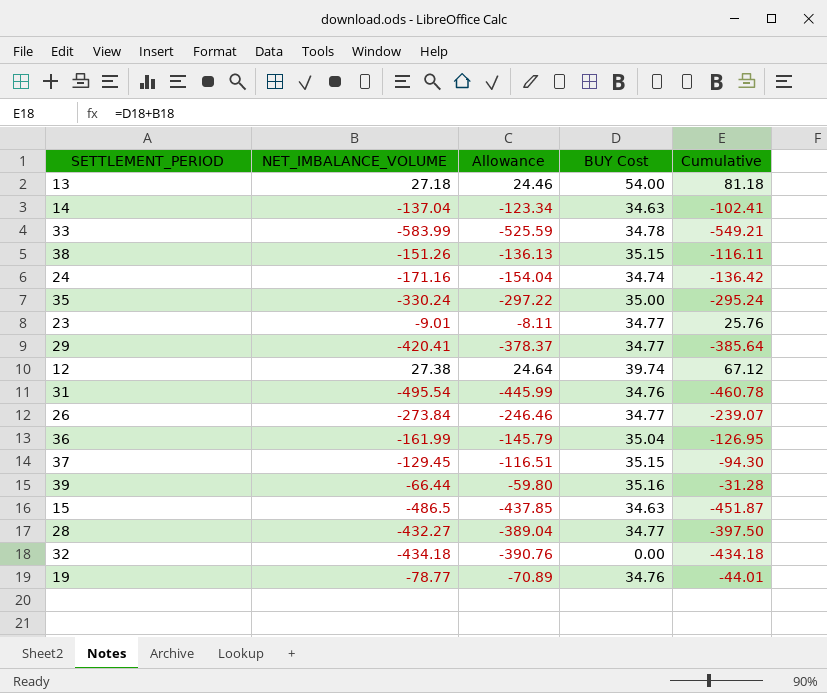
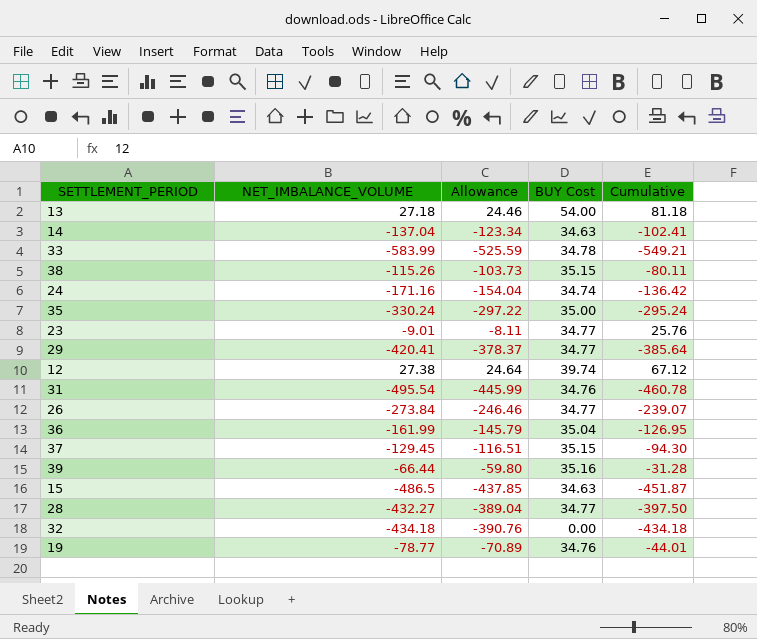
38 | NET_IMBALANCE_VOLUME: -151.26 -> -115.26
38 | Allowance: -136.13 -> -103.73
38 | Cumulative: -116.11 -> -80.11

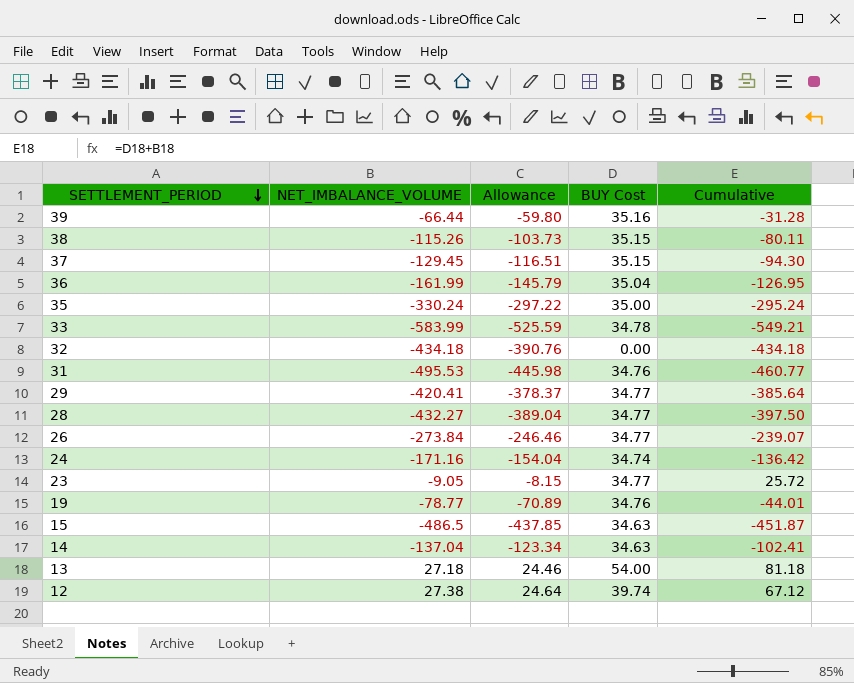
row order: none -> SETTLEMENT_PERIOD descending
31 | NET_IMBALANCE_VOLUME: -495.54 -> -495.53
31 | Allowance: -445.99 -> -445.98
31 | Cumulative: -460.78 -> -460.77
23 | NET_IMBALANCE_VOLUME: -9.01 -> -9.05
23 | Allowance: -8.11 -> -8.15
23 | Cumulative: 25.76 -> 25.72

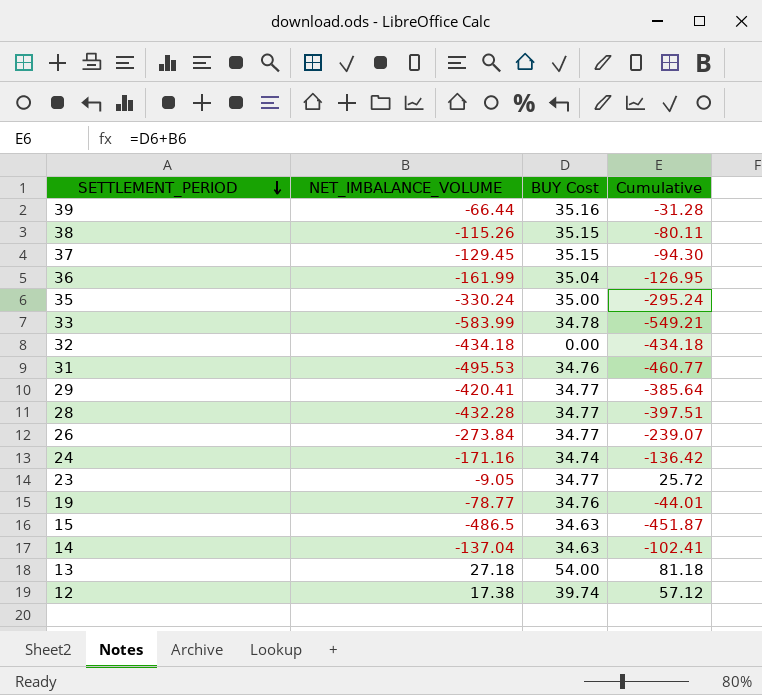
column Allowance | formula: [NET_IMBALANCE_VOLUME] * 0.9 -> none
28 | NET_IMBALANCE_VOLUME: -432.27 -> -432.28
28 | Cumulative: -397.50 -> -397.51
12 | NET_IMBALANCE_VOLUME: 27.38 -> 17.38
12 | Cumulative: 67.12 -> 57.12

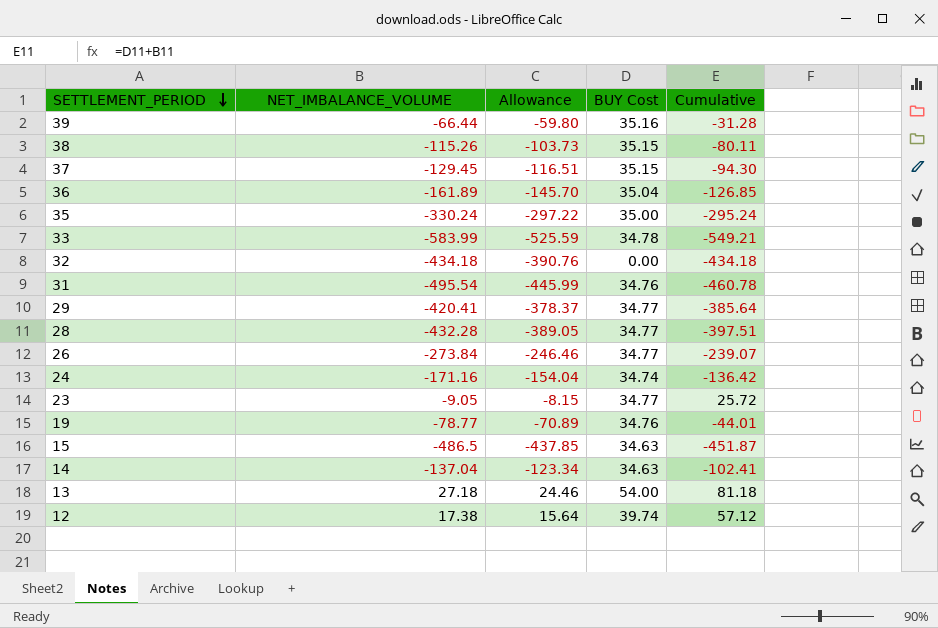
column Allowance | formula: none -> [NET_IMBALANCE_VOLUME] * 0.9
36 | NET_IMBALANCE_VOLUME: -161.99 -> -161.89
36 | Cumulative: -126.95 -> -126.85
31 | NET_IMBALANCE_VOLUME: -495.53 -> -495.54
31 | Cumulative: -460.77 -> -460.78

